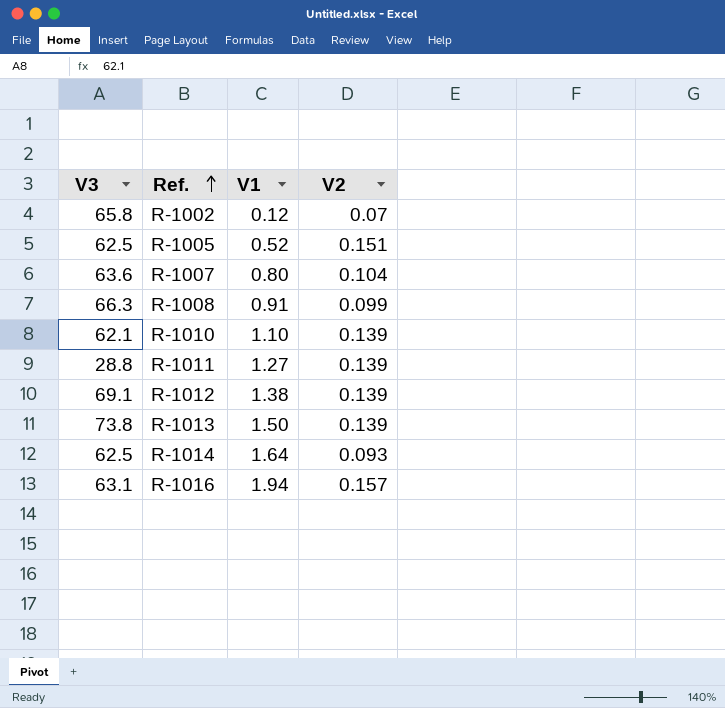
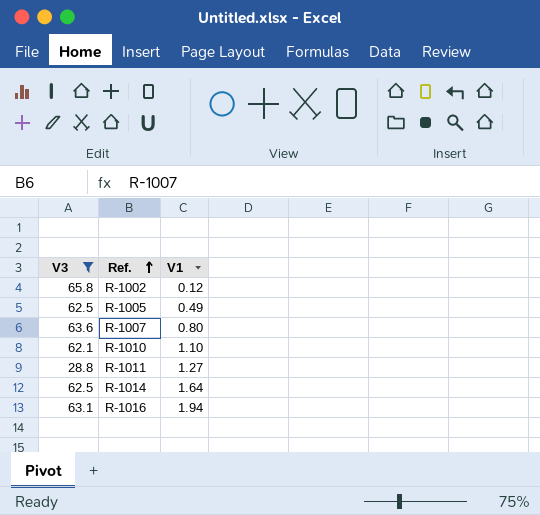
filter: none -> V3 <= 65.8
column V2 | position: 4 -> none
R-1005 | V1: 0.52 -> 0.49

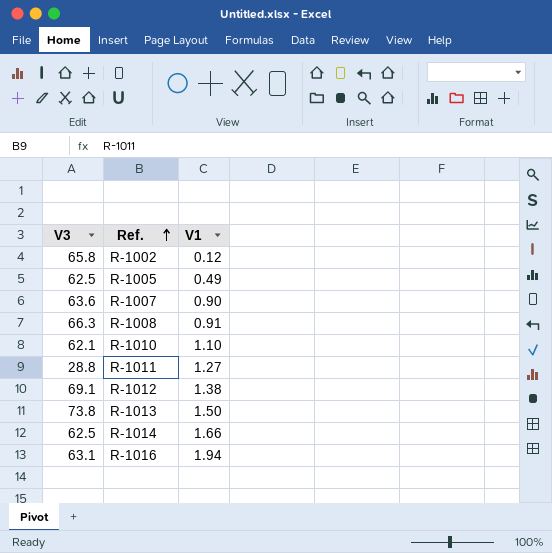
filter: V3 <= 65.8 -> none
R-1007 | V1: 0.80 -> 0.90
R-1014 | V1: 1.64 -> 1.66

